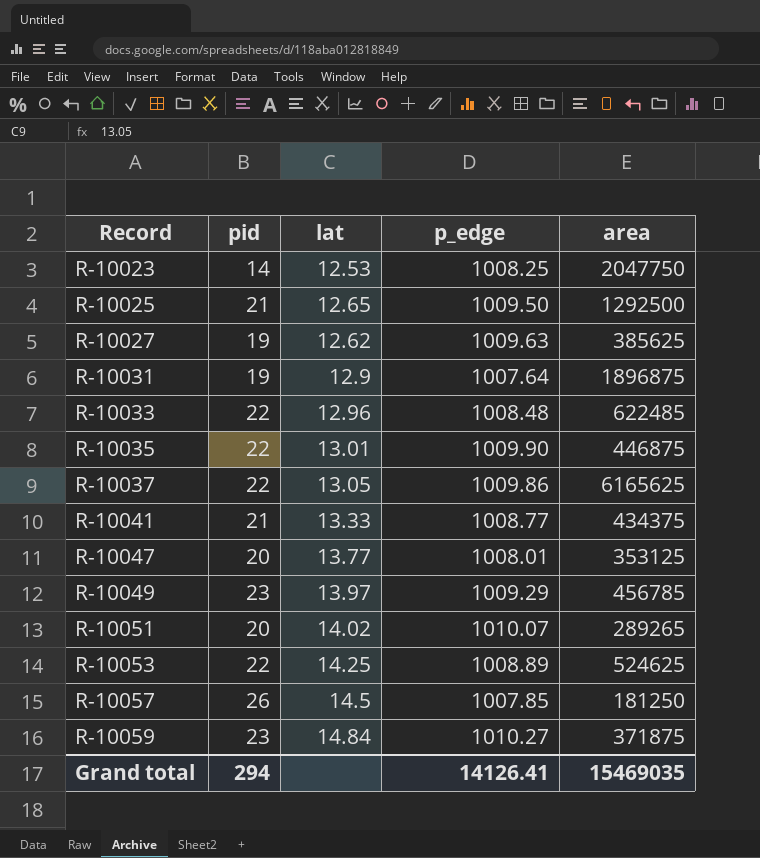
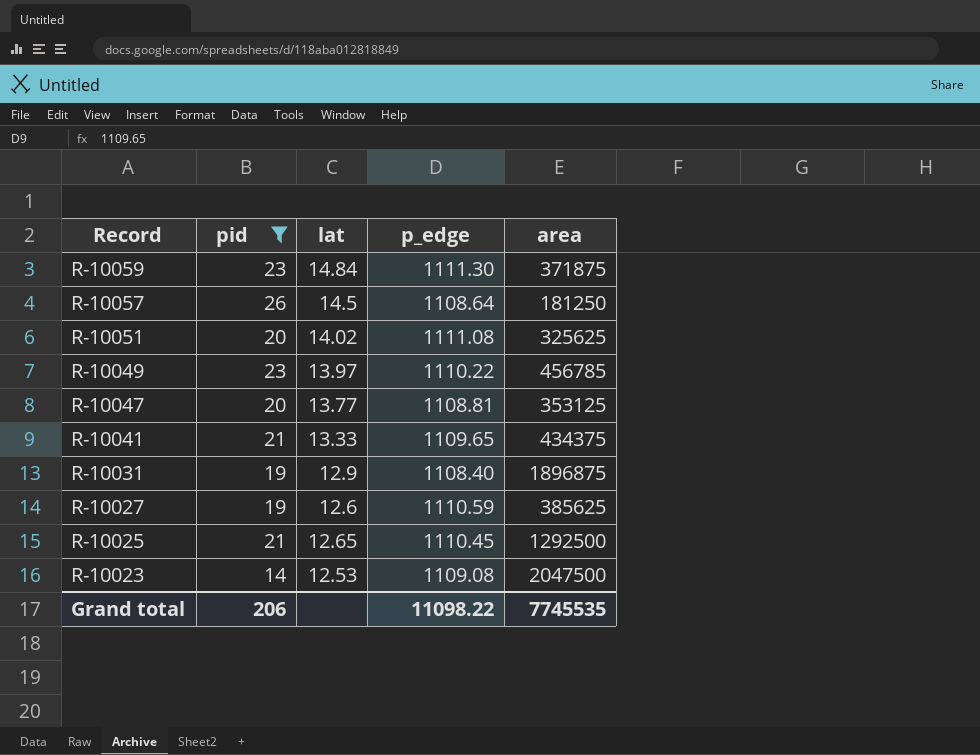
filter: none -> pid != 22
row order: Record ascending -> Record descending
R-10059 | p_edge: 1010.27 -> 1111.30
R-10057 | p_edge: 1007.85 -> 1108.64
R-10051 | p_edge: 1010.07 -> 1111.08
R-10051 | area: 289265 -> 325625
R-10049 | p_edge: 1009.29 -> 1110.22
R-10047 | p_edge: 1008.01 -> 1108.81
R-10041 | p_edge: 1008.77 -> 1109.65
R-10031 | p_edge: 1007.64 -> 1108.40
R-10027 | lat: 12.62 -> 12.6
R-10027 | p_edge: 1009.63 -> 1110.59
R-10025 | p_edge: 1009.50 -> 1110.45
R-10023 | p_edge: 1008.25 -> 1109.08
R-10023 | area: 2047750 -> 2047500
Grand total | pid: 294 -> 206
Grand total | p_edge: 14126.41 -> 11098.22
Grand total | area: 15469035 -> 7745535

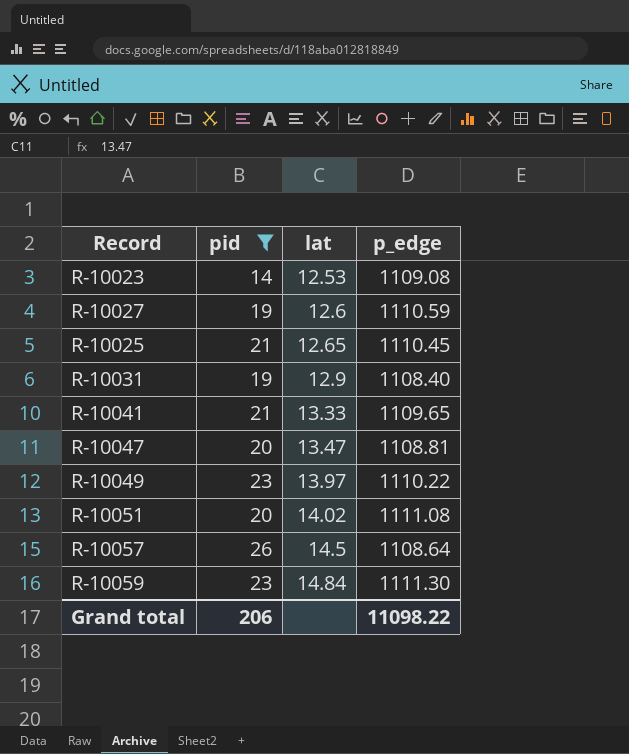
row order: Record descending -> lat ascending
column area | position: 5 -> none
R-10047 | lat: 13.77 -> 13.47

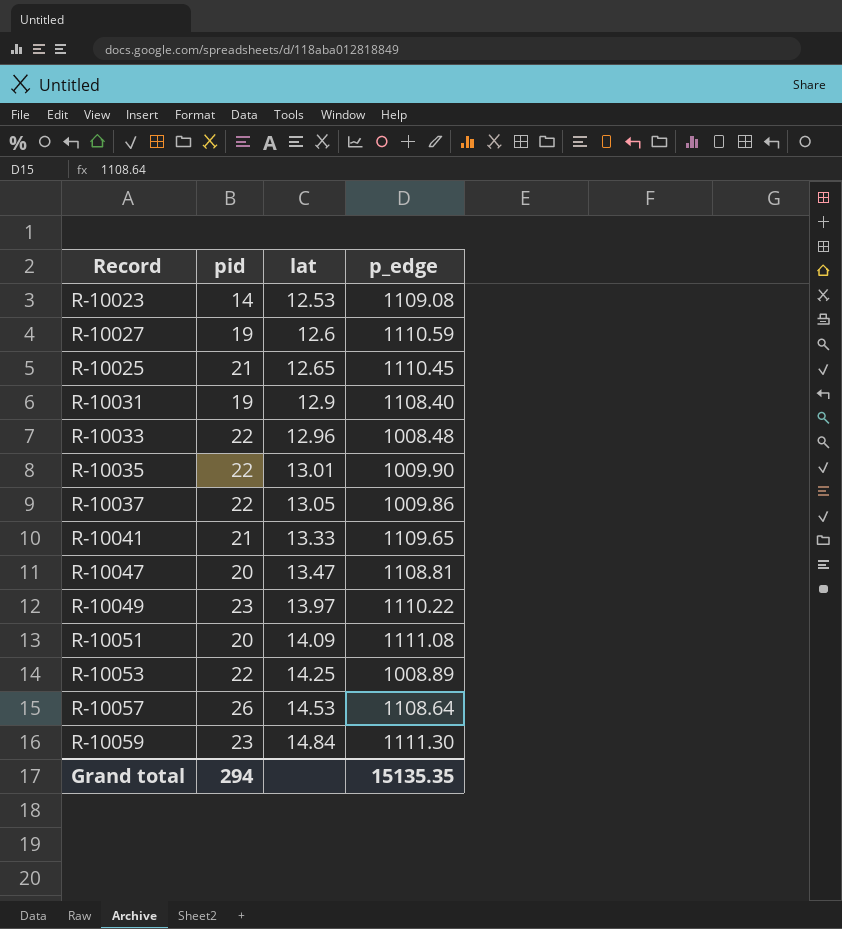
filter: pid != 22 -> none
R-10051 | lat: 14.02 -> 14.09
R-10057 | lat: 14.5 -> 14.53
Grand total | pid: 206 -> 294
Grand total | p_edge: 11098.22 -> 15135.35

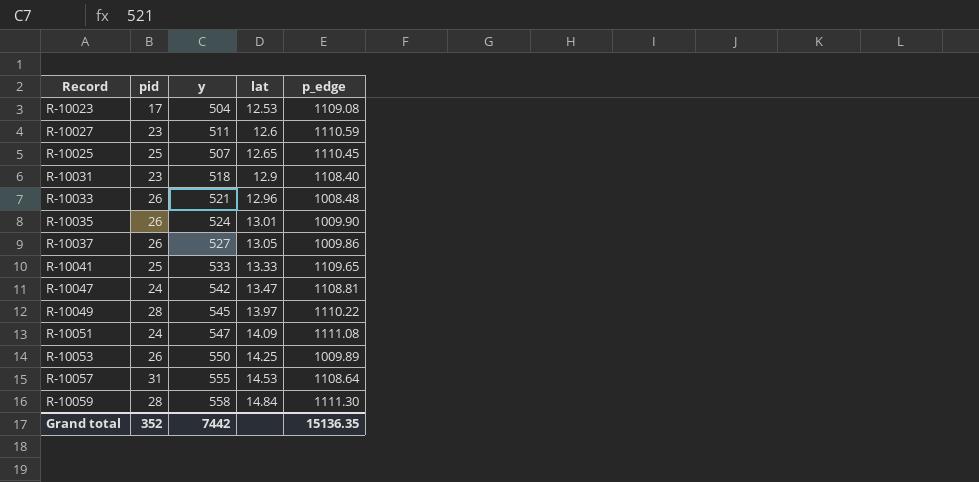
column y | position: none -> 3
R-10023 | pid: 14 -> 17
R-10027 | pid: 19 -> 23
R-10025 | pid: 21 -> 25
R-10031 | pid: 19 -> 23
R-10033 | pid: 22 -> 26
R-10035 | pid: 22 -> 26
R-10037 | pid: 22 -> 26
R-10041 | pid: 21 -> 25
R-10047 | pid: 20 -> 24
R-10049 | pid: 23 -> 28
R-10051 | pid: 20 -> 24
R-10053 | pid: 22 -> 26
R-10053 | p_edge: 1008.89 -> 1009.89
R-10057 | pid: 26 -> 31
R-10059 | pid: 23 -> 28
Grand total | pid: 294 -> 352
Grand total | p_edge: 15135.35 -> 15136.35

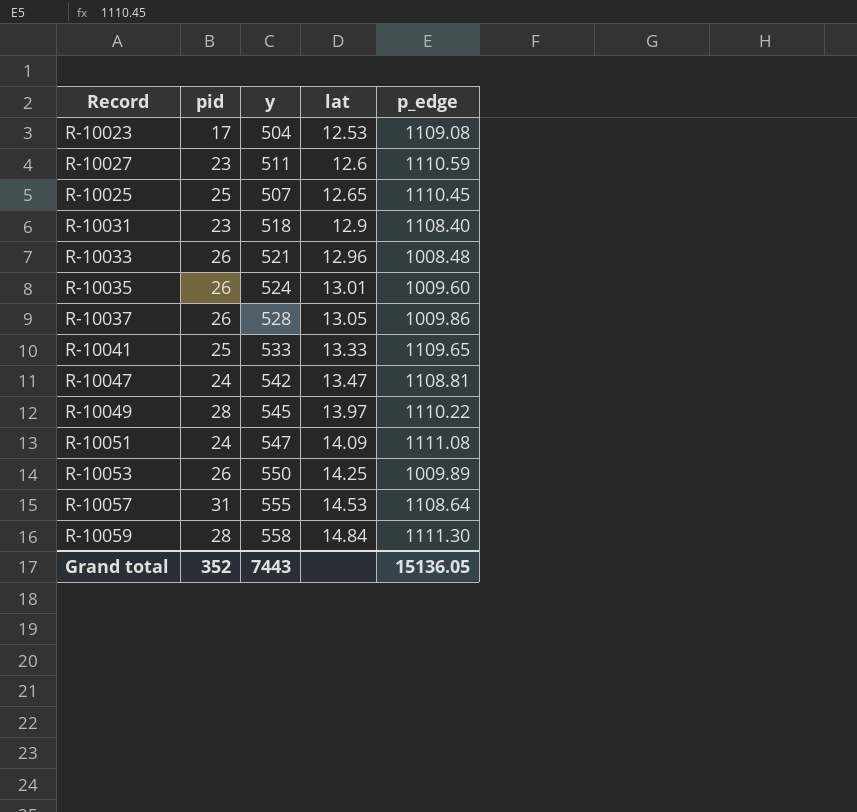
R-10035 | p_edge: 1009.90 -> 1009.60
R-10037 | y: 527 -> 528
Grand total | y: 7442 -> 7443
Grand total | p_edge: 15136.35 -> 15136.05

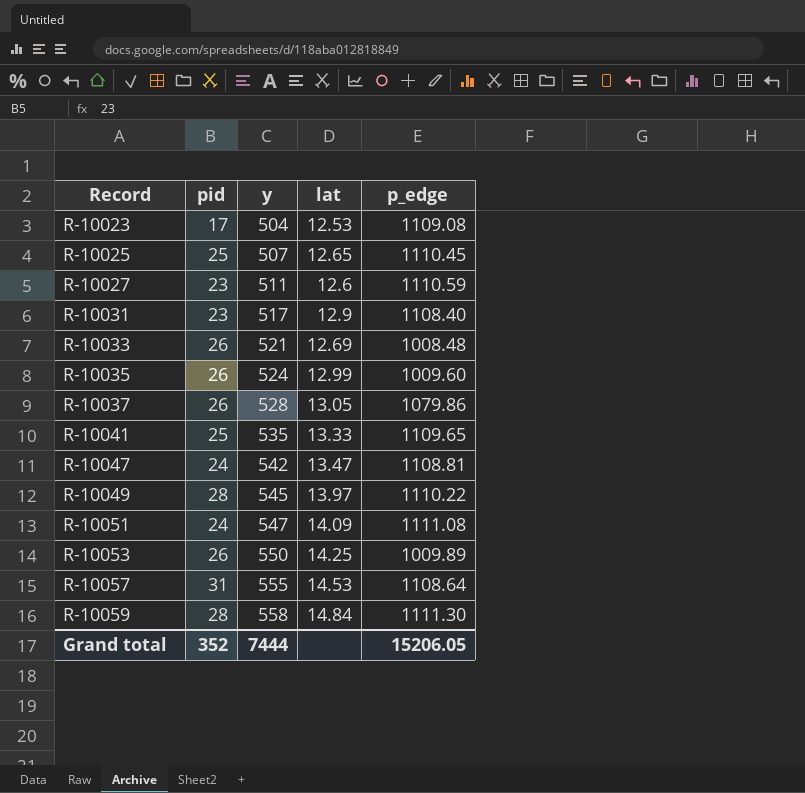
row order: lat ascending -> Record ascending
R-10031 | y: 518 -> 517
R-10033 | lat: 12.96 -> 12.69
R-10035 | lat: 13.01 -> 12.99
R-10037 | p_edge: 1009.86 -> 1079.86
R-10041 | y: 533 -> 535
Grand total | y: 7443 -> 7444
Grand total | p_edge: 15136.05 -> 15206.05

